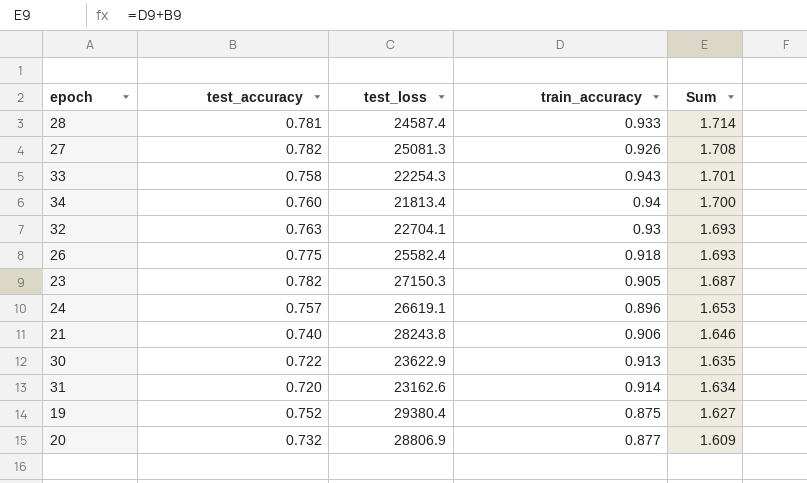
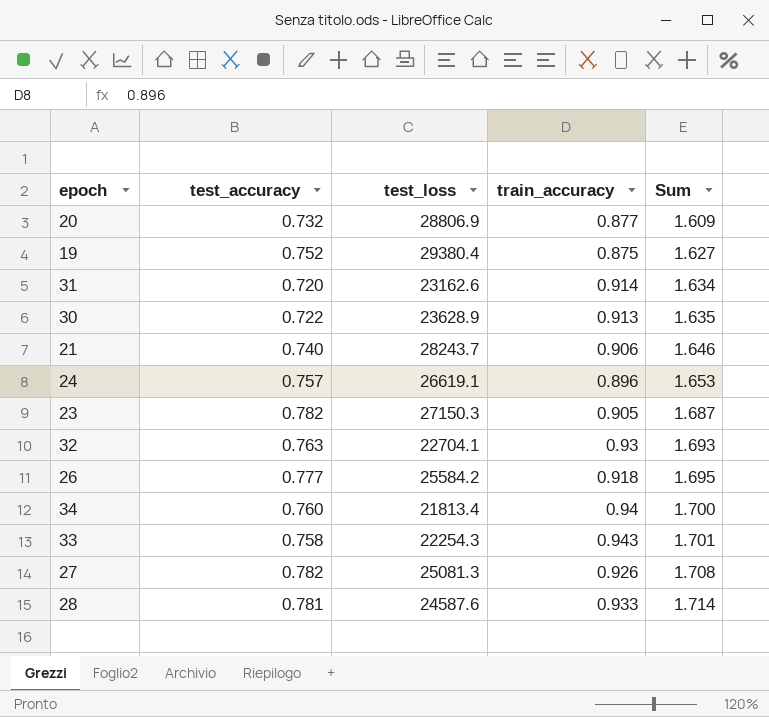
row order: Sum descending -> Sum ascending
30 | test_loss: 23622.9 -> 23628.9
21 | test_loss: 28243.8 -> 28243.7
26 | test_accuracy: 0.775 -> 0.777
26 | test_loss: 25582.4 -> 25584.2
26 | Sum: 1.693 -> 1.695
28 | test_loss: 24587.4 -> 24587.6

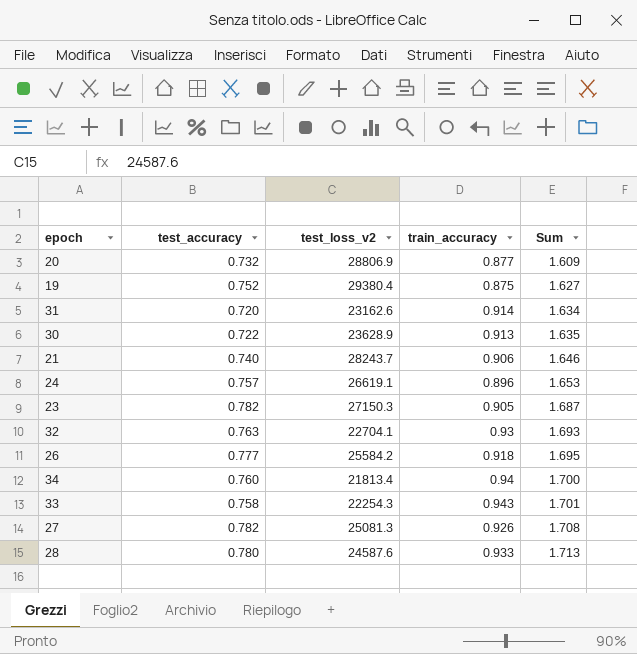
column name: test_loss -> test_loss_v2
28 | test_accuracy: 0.781 -> 0.780
28 | Sum: 1.714 -> 1.713

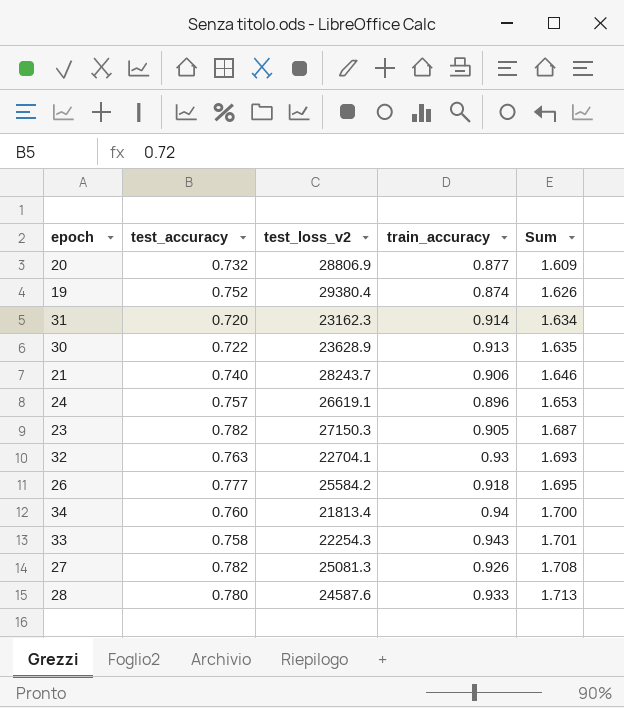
19 | train_accuracy: 0.875 -> 0.874
19 | Sum: 1.627 -> 1.626
31 | test_loss_v2: 23162.6 -> 23162.3

